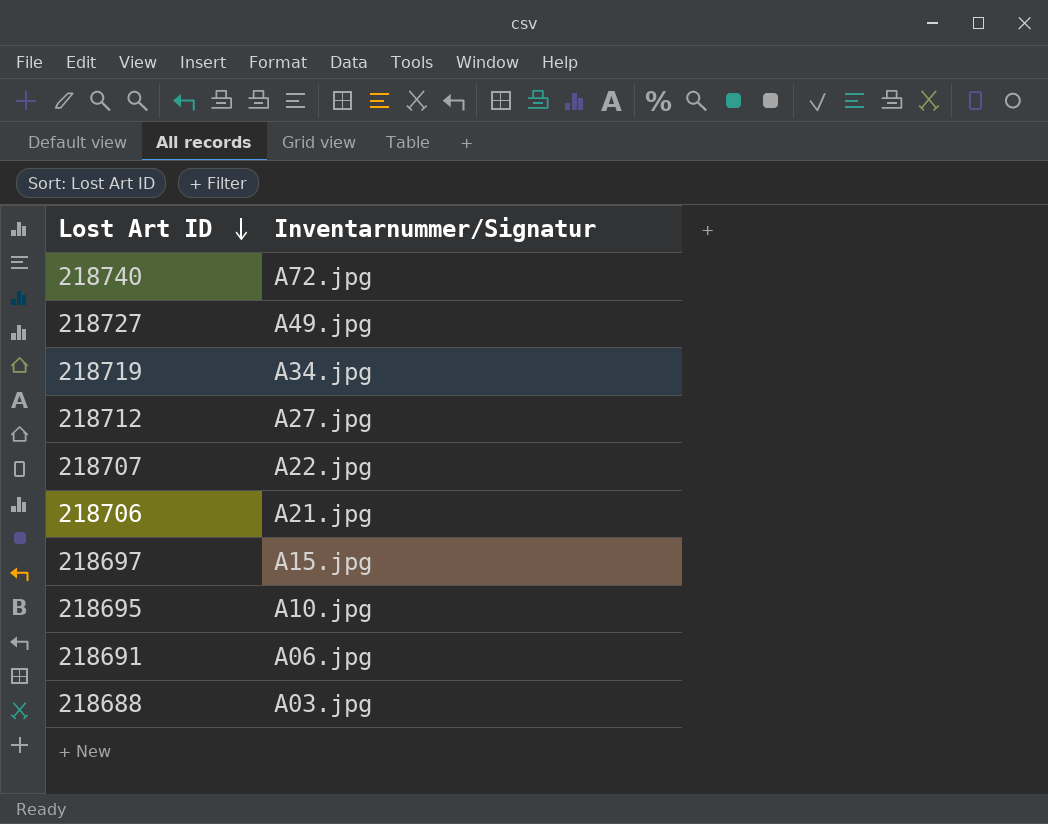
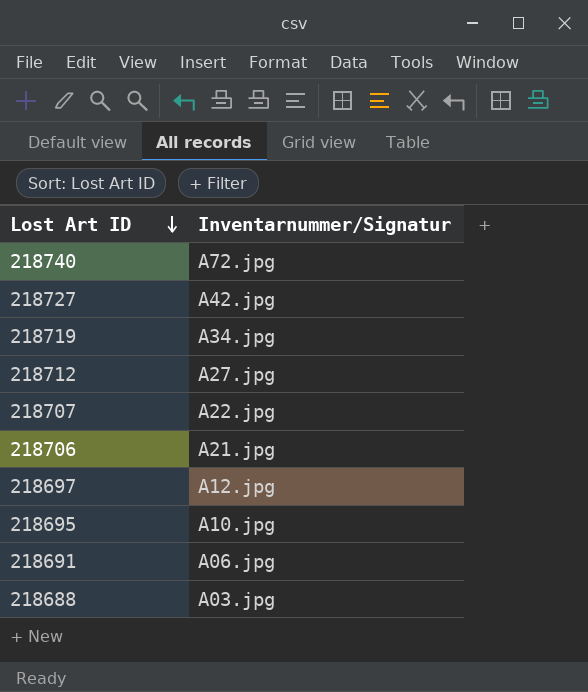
218727 | Inventarnummer/Signatur: A49.jpg -> A42.jpg
218697 | Inventarnummer/Signatur: A15.jpg -> A12.jpg

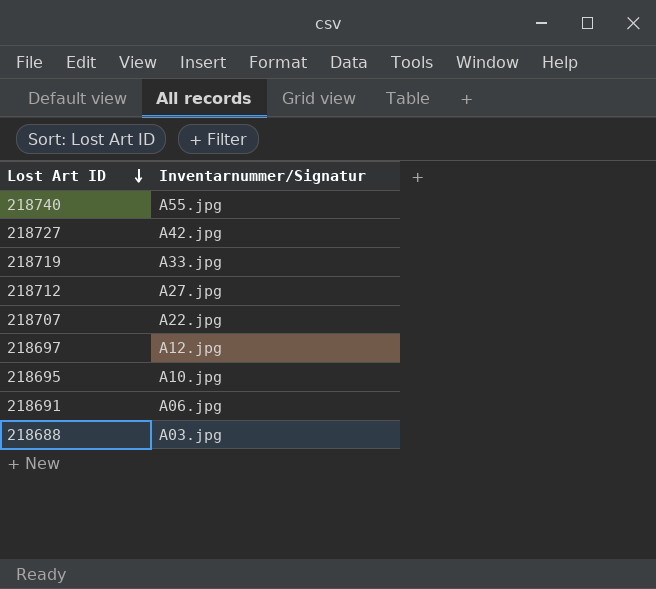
row 218706: A21.jpg -> none
218740 | Inventarnummer/Signatur: A72.jpg -> A55.jpg
218719 | Inventarnummer/Signatur: A34.jpg -> A33.jpg

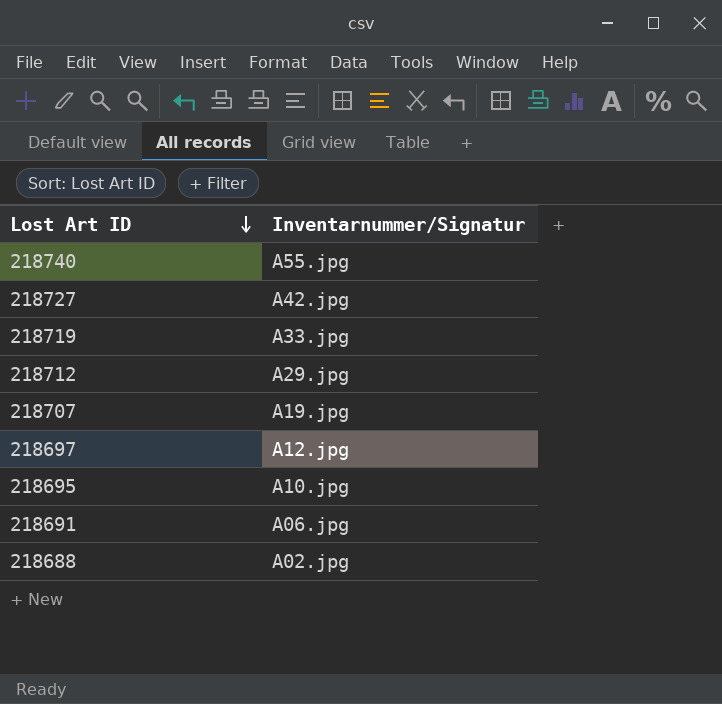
218712 | Inventarnummer/Signatur: A27.jpg -> A29.jpg
218707 | Inventarnummer/Signatur: A22.jpg -> A19.jpg
218688 | Inventarnummer/Signatur: A03.jpg -> A02.jpg

